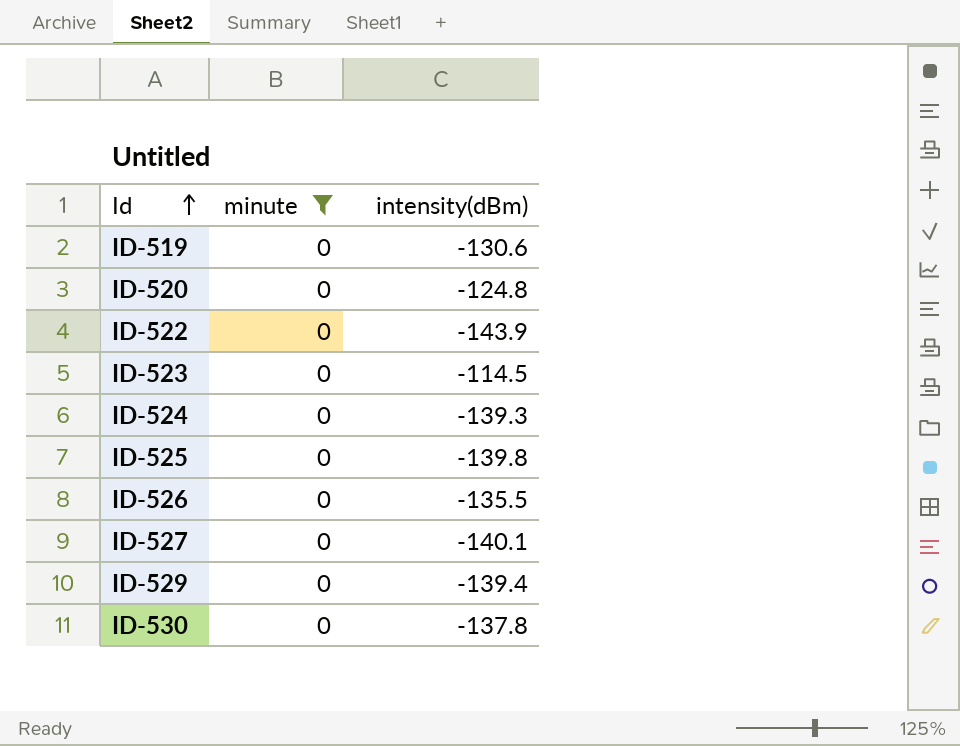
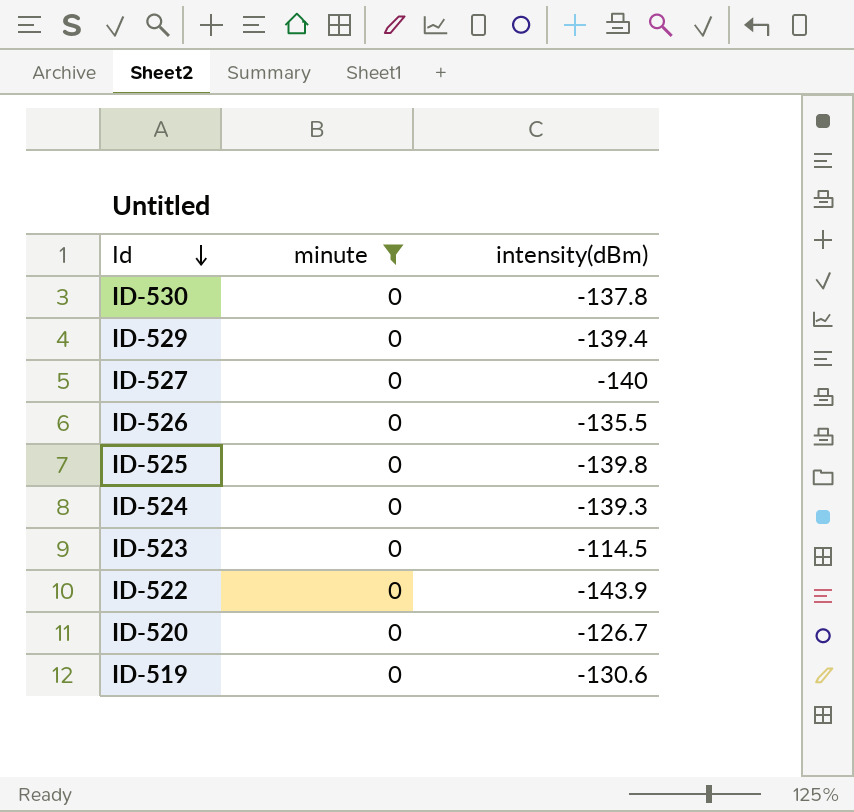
row order: Id ascending -> Id descending
ID-527 | intensity(dBm): -140.1 -> -140
ID-520 | intensity(dBm): -124.8 -> -126.7

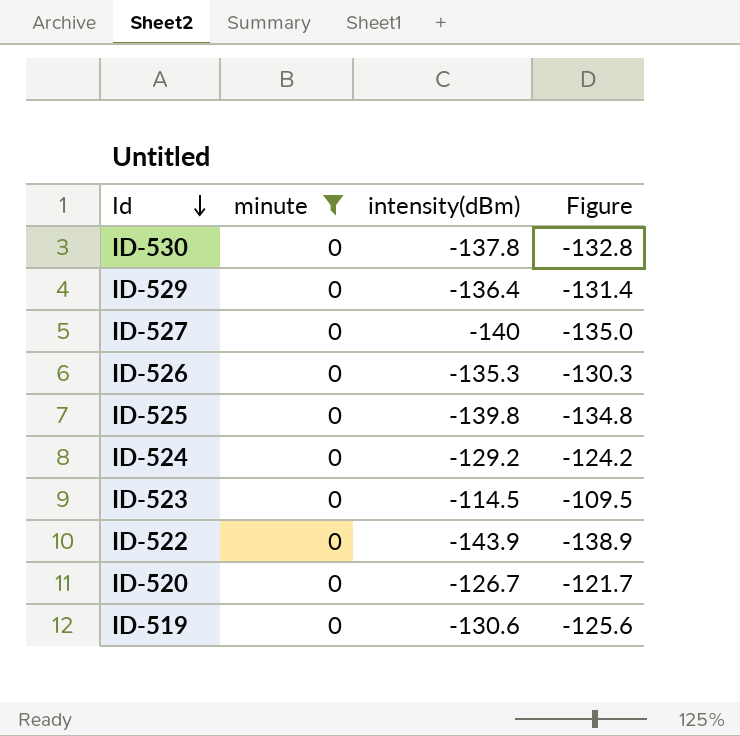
column Figure | formula: none -> [intensity(dBm)] + 5
ID-529 | intensity(dBm): -139.4 -> -136.4
ID-526 | intensity(dBm): -135.5 -> -135.3
ID-524 | intensity(dBm): -139.3 -> -129.2

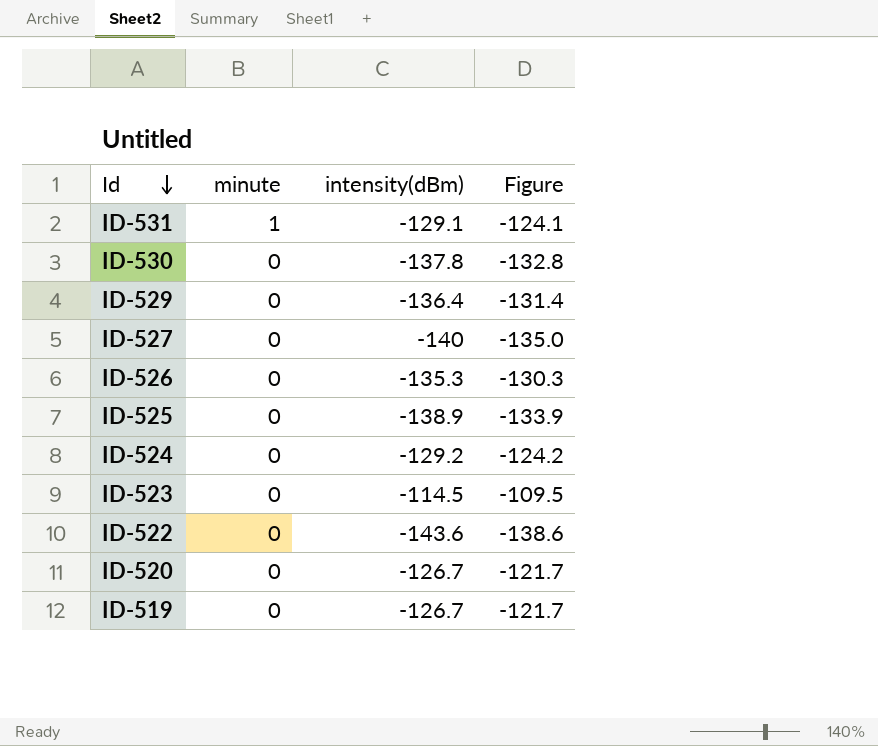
filter: minute = 0 -> none
ID-525 | intensity(dBm): -139.8 -> -138.9
ID-525 | Figure: -134.8 -> -133.9
ID-522 | intensity(dBm): -143.9 -> -143.6
ID-522 | Figure: -138.9 -> -138.6
ID-519 | intensity(dBm): -130.6 -> -126.7
ID-519 | Figure: -125.6 -> -121.7

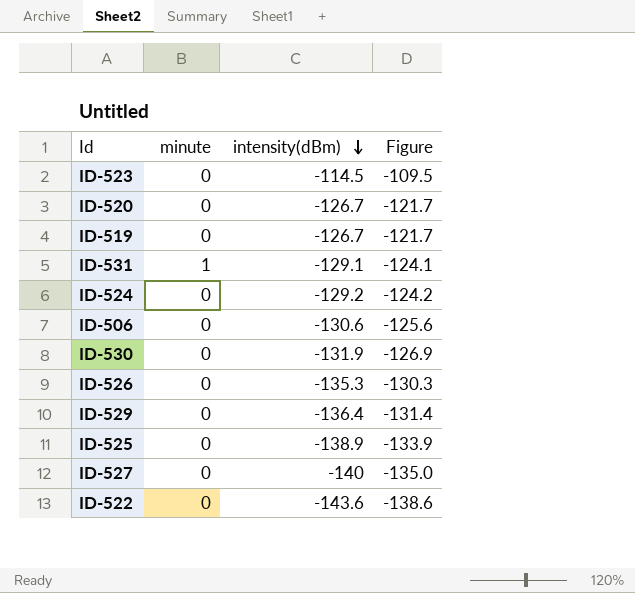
row order: Id descending -> intensity(dBm) descending
row ID-506: none -> 0 | -130.6 | -125.6
ID-530 | intensity(dBm): -137.8 -> -131.9
ID-530 | Figure: -132.8 -> -126.9

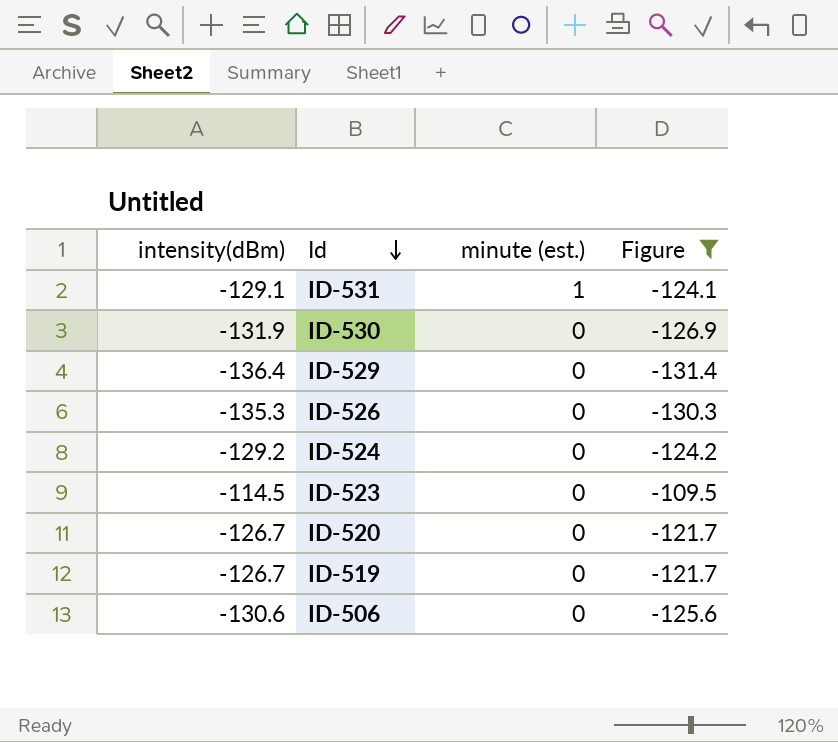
filter: none -> Figure >= -131.4
row order: intensity(dBm) descending -> Id descending
column intensity(dBm) | position: 3 -> 1
column name: minute -> minute (est.)

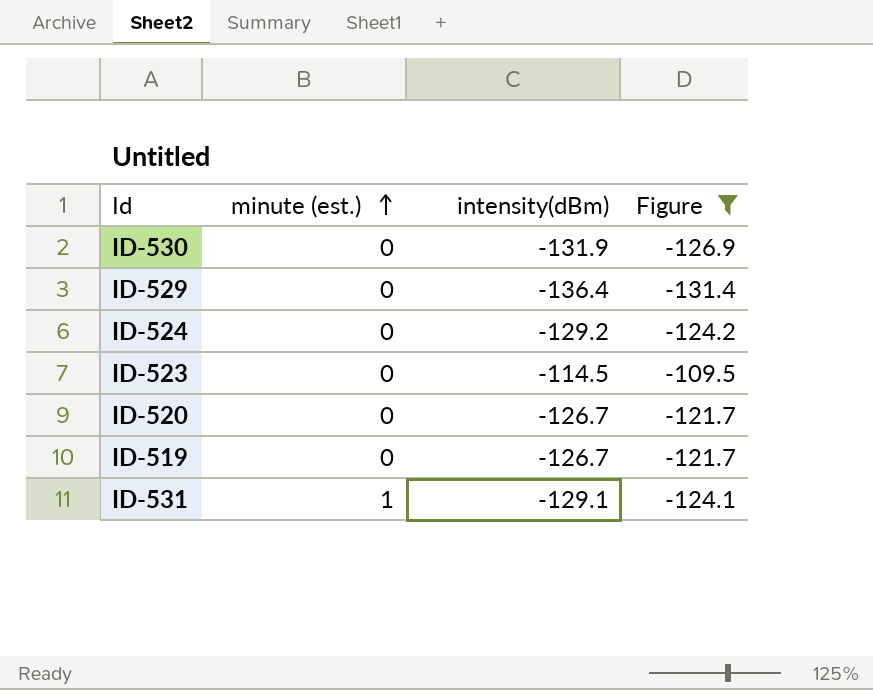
row order: Id descending -> minute (est.) ascending
column intensity(dBm) | position: 1 -> 3
row ID-526: -135.3 | 0 | -130.3 -> none
row ID-506: -130.6 | 0 | -125.6 -> none

